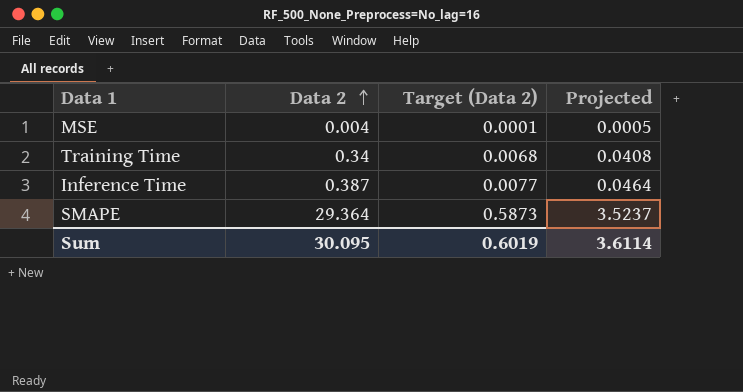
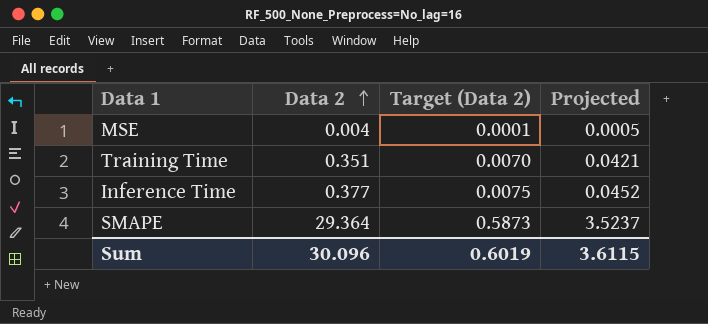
Training Time | Data 2: 0.34 -> 0.351
Training Time | Target (Data 2): 0.0068 -> 0.0070
Training Time | Projected: 0.0408 -> 0.0421
Inference Time | Data 2: 0.387 -> 0.377
Inference Time | Target (Data 2): 0.0077 -> 0.0075
Inference Time | Projected: 0.0464 -> 0.0452
Sum | Data 2: 30.095 -> 30.096
Sum | Projected: 3.6114 -> 3.6115

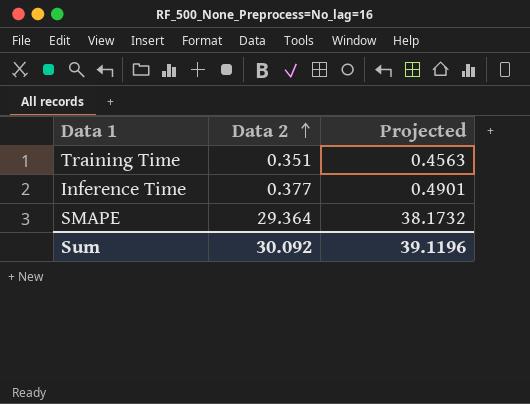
column Target (Data 2) | formula: [Data 2] * 0.02 -> none
column Projected | formula: [Data 2] * 0.12 -> [Data 2] * 1.3
row MSE: 0.004 | 0.0001 | 0.0005 -> none
Sum | Data 2: 30.096 -> 30.092
Sum | Projected: 3.6115 -> 39.1196

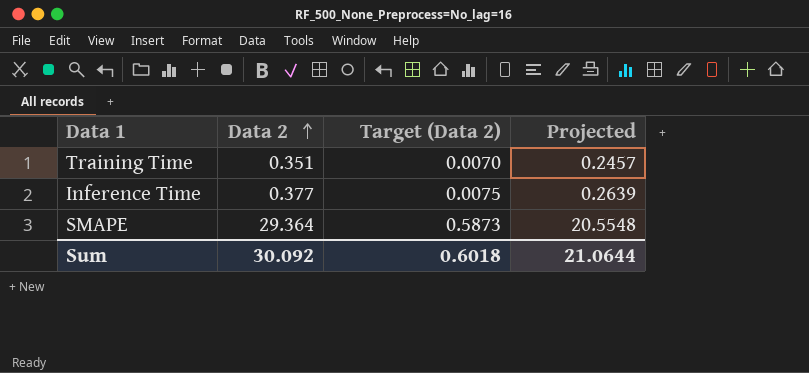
column Target (Data 2) | formula: none -> [Data 2] * 0.02
column Projected | formula: [Data 2] * 1.3 -> [Data 2] * 0.7
Sum | Projected: 39.1196 -> 21.0644

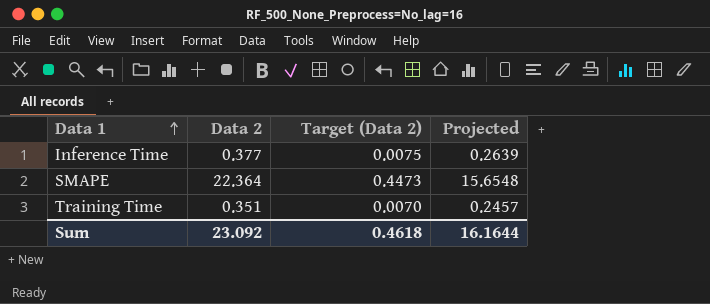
row order: Data 2 ascending -> Data 1 ascending
SMAPE | Data 2: 29.364 -> 22.364
SMAPE | Target (Data 2): 0.5873 -> 0.4473
SMAPE | Projected: 20.5548 -> 15.6548
Sum | Data 2: 30.092 -> 23.092
Sum | Target (Data 2): 0.6018 -> 0.4618
Sum | Projected: 21.0644 -> 16.1644

